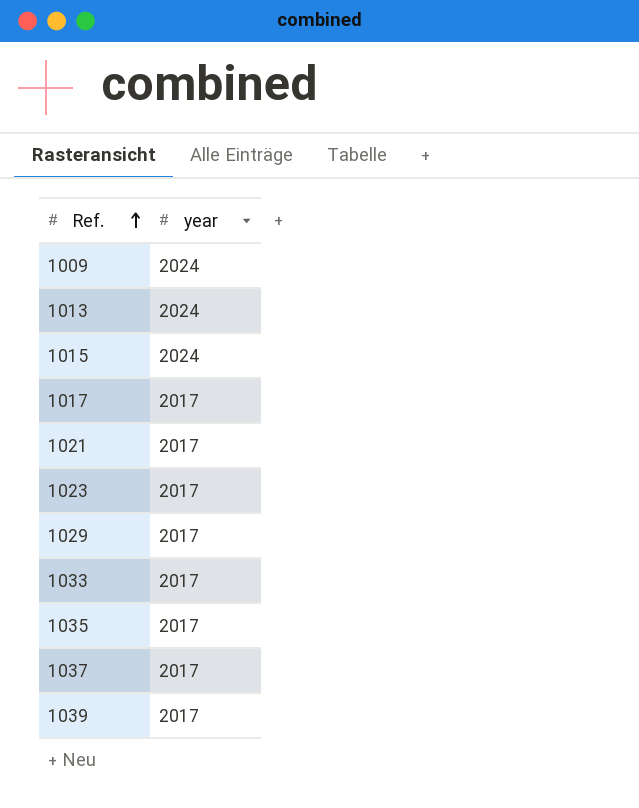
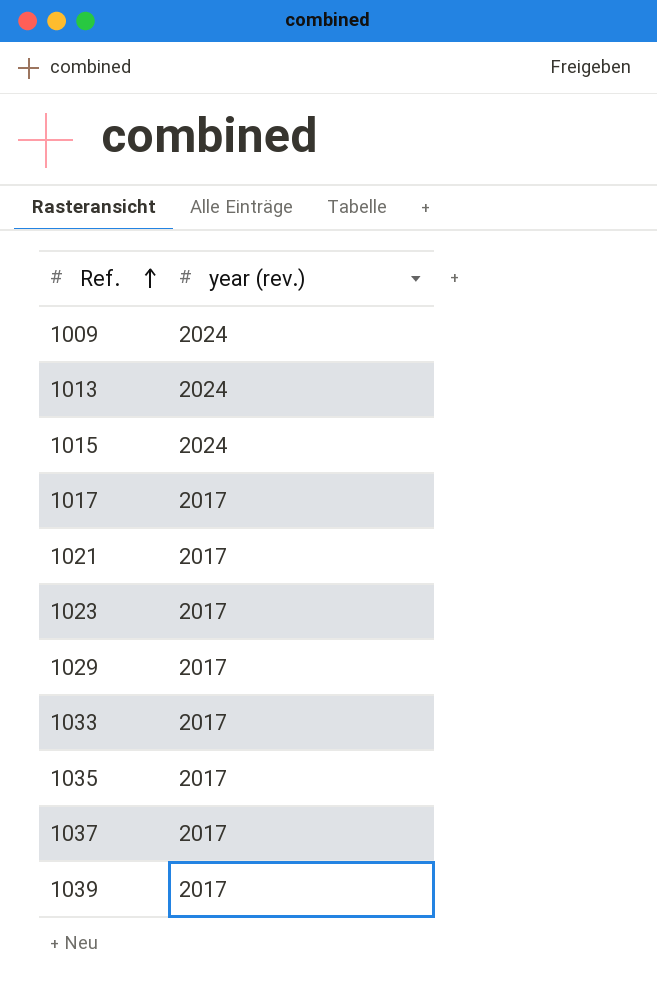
column name: year -> year (rev.)

